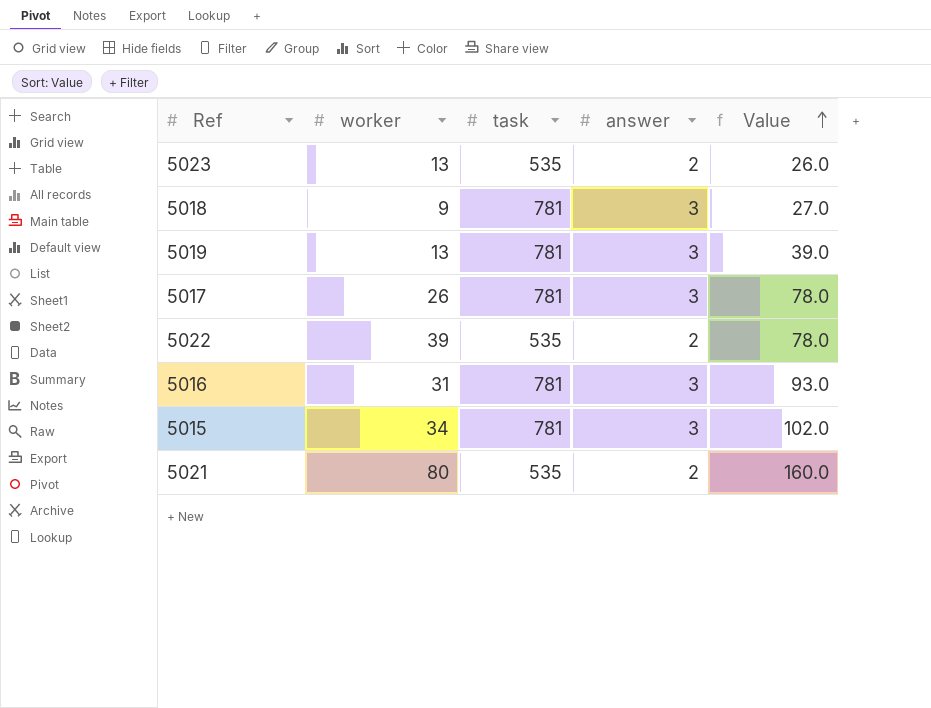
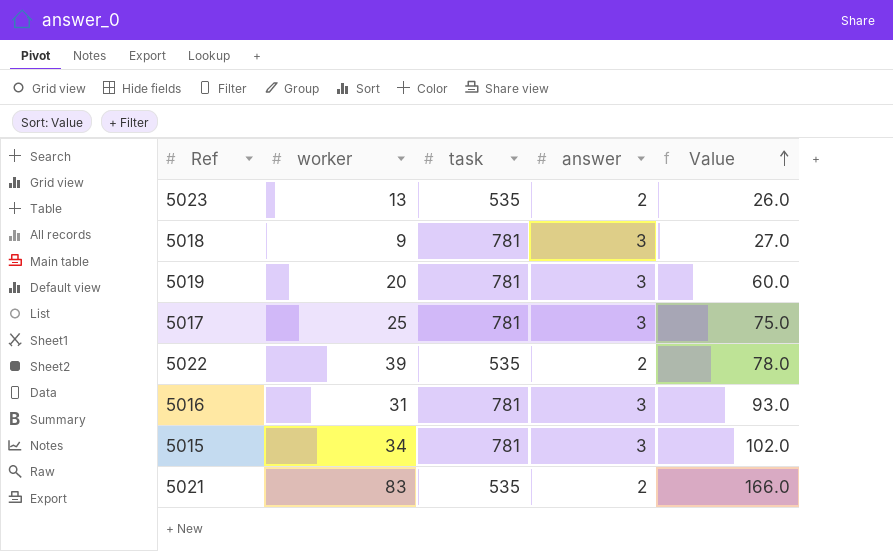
5019 | worker: 13 -> 20
5019 | Value: 39.0 -> 60.0
5017 | worker: 26 -> 25
5017 | Value: 78.0 -> 75.0
5021 | worker: 80 -> 83
5021 | Value: 160.0 -> 166.0

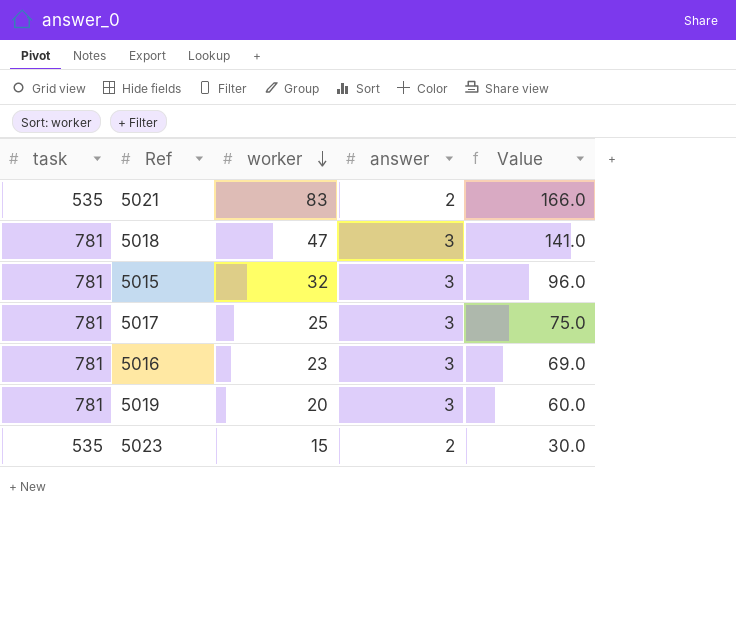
row order: Value ascending -> worker descending
column task | position: 3 -> 1
row 5022: 39 | 535 | 2 | 78.0 -> none
5018 | worker: 9 -> 47
5018 | Value: 27.0 -> 141.0
5015 | worker: 34 -> 32
5015 | Value: 102.0 -> 96.0
5016 | worker: 31 -> 23
5016 | Value: 93.0 -> 69.0
5023 | worker: 13 -> 15
5023 | Value: 26.0 -> 30.0

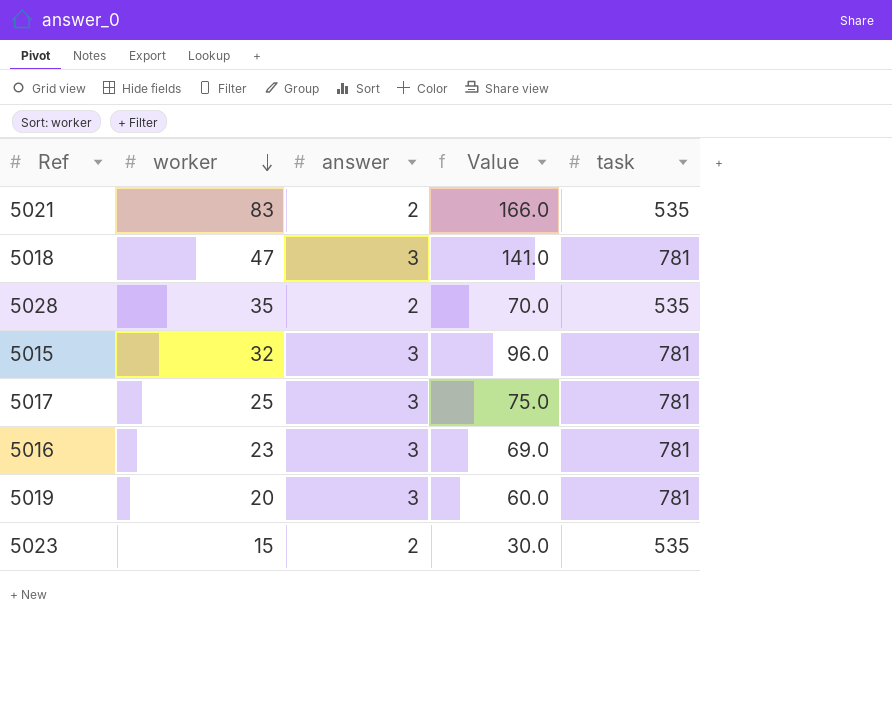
column task | position: 1 -> 5
row 5028: none -> 35 | 2 | 70.0 | 535

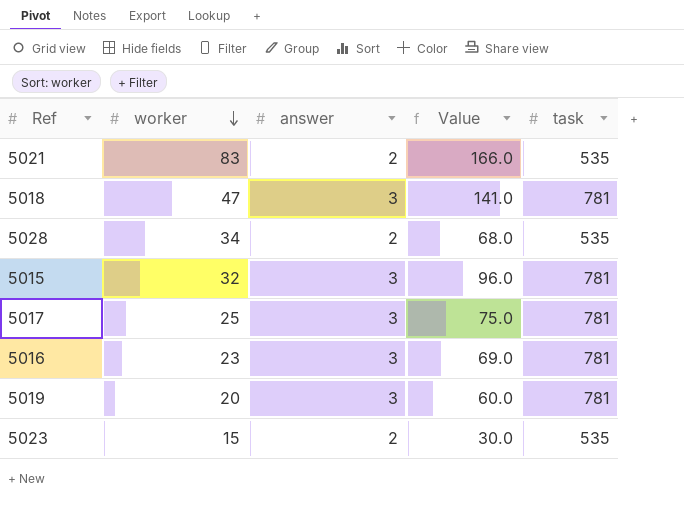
5028 | worker: 35 -> 34
5028 | Value: 70.0 -> 68.0

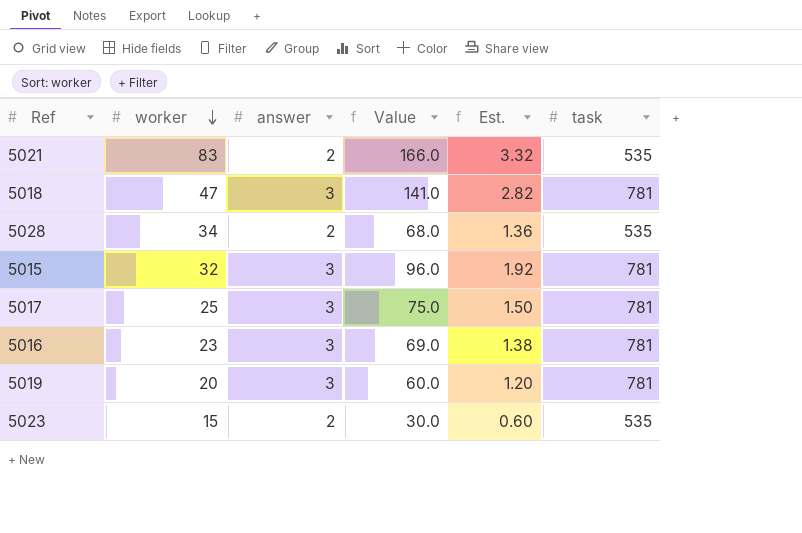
column Est. | formula: none -> [Value] * 0.02

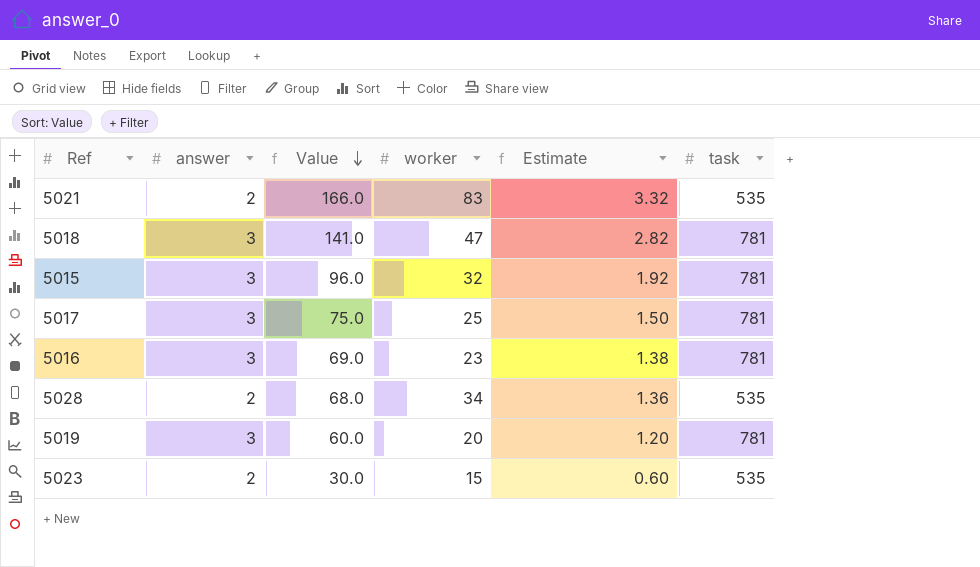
row order: worker descending -> Value descending
column worker | position: 2 -> 4
column name: Est. -> Estimate

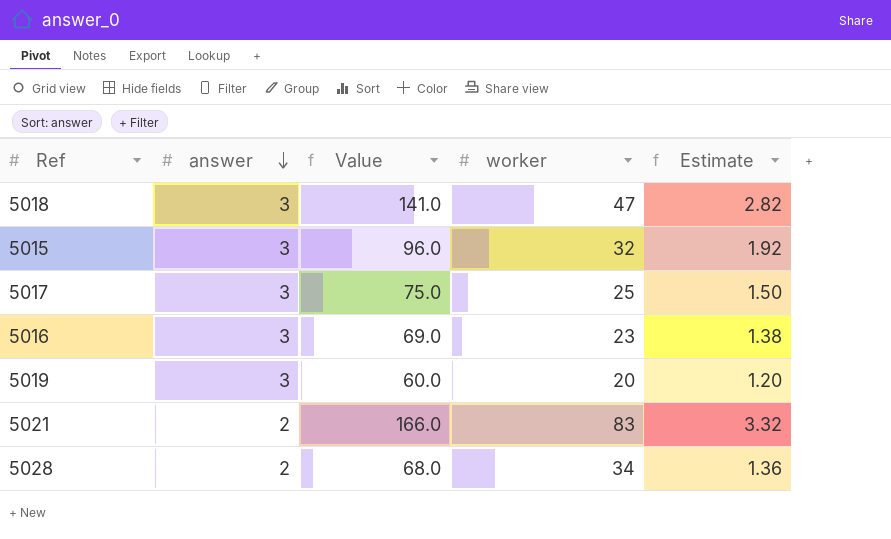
row order: Value descending -> answer descending
column task | position: 6 -> none
row 5023: 2 | 30.0 | 15 | 0.60 | 535 -> none

